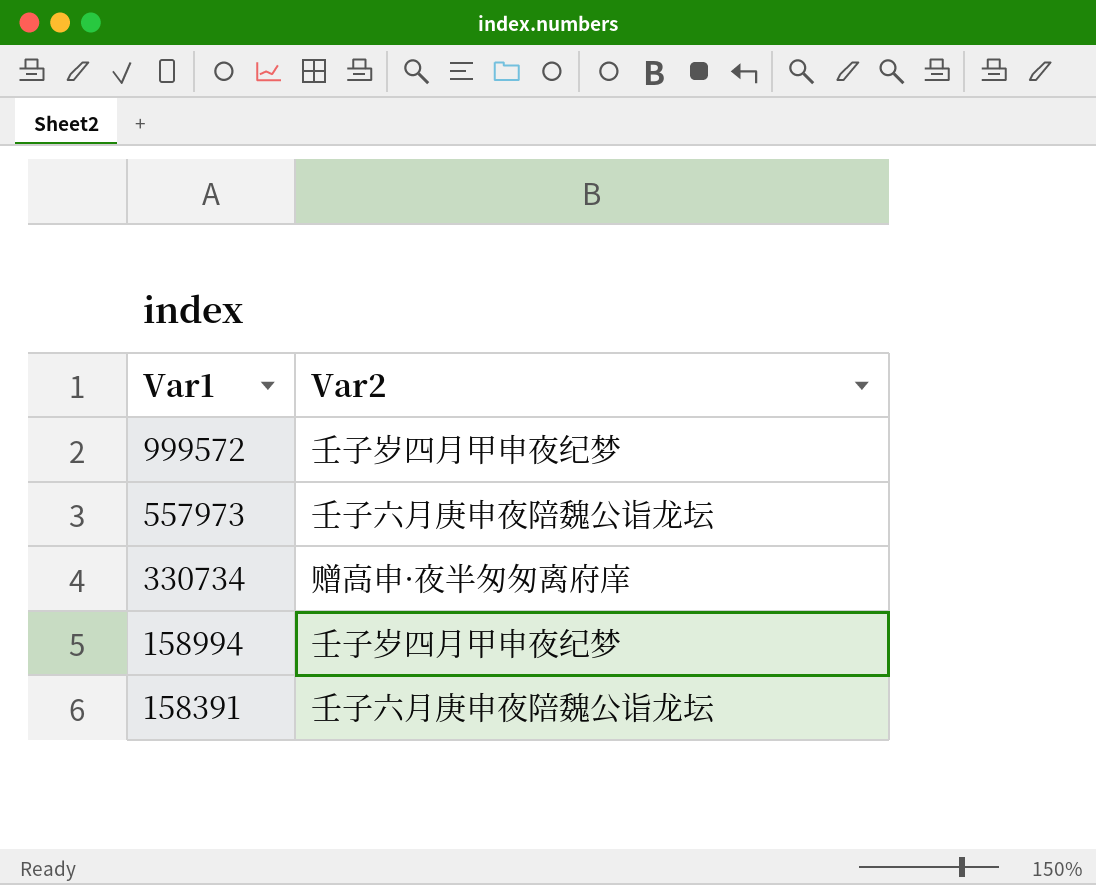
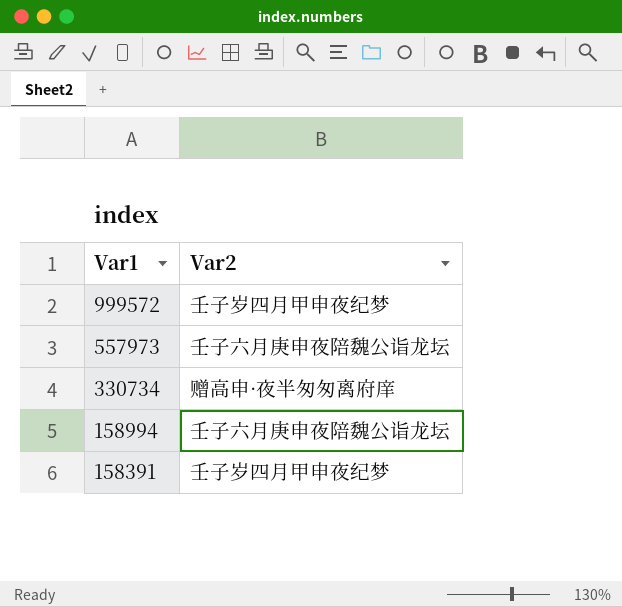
158994 | Var2: 壬子岁四月甲申夜纪梦 -> 壬子六月庚申夜陪魏公诣龙坛
158391 | Var2: 壬子六月庚申夜陪魏公诣龙坛 -> 壬子岁四月甲申夜纪梦

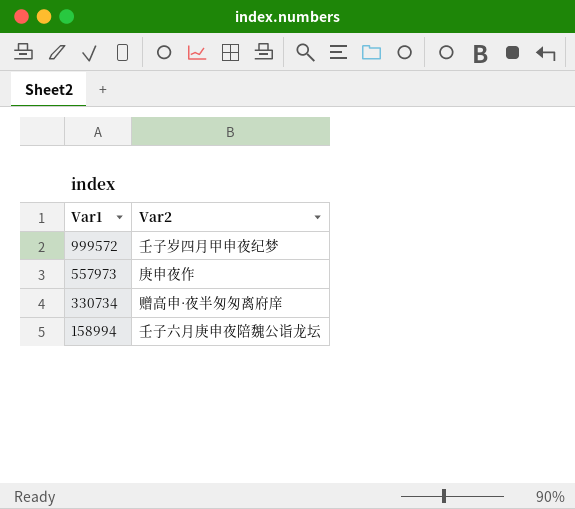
row 158391: 壬子岁四月甲申夜纪梦 -> none
557973 | Var2: 壬子六月庚申夜陪魏公诣龙坛 -> 庚申夜作

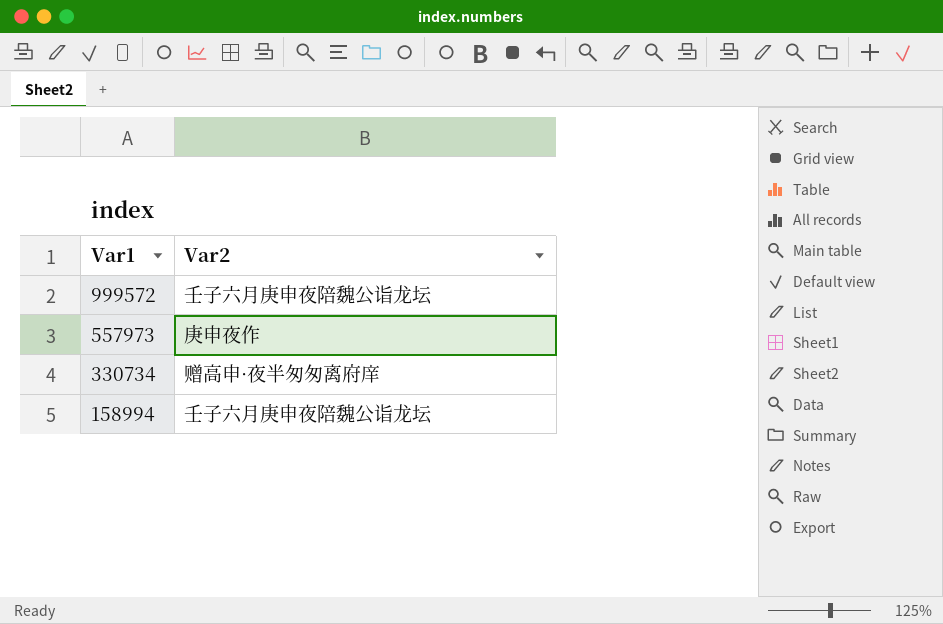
999572 | Var2: 壬子岁四月甲申夜纪梦 -> 壬子六月庚申夜陪魏公诣龙坛

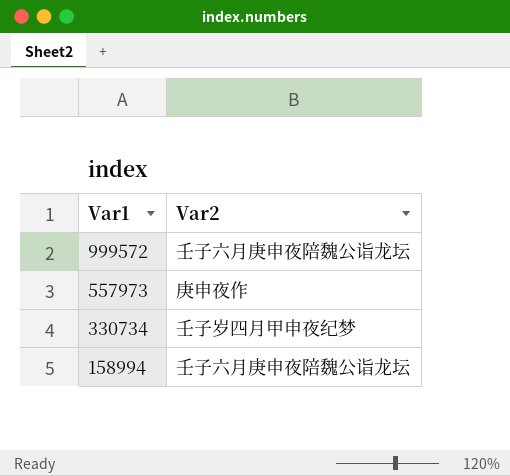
330734 | Var2: 赠高申·夜半匆匆离府庠 -> 壬子岁四月甲申夜纪梦

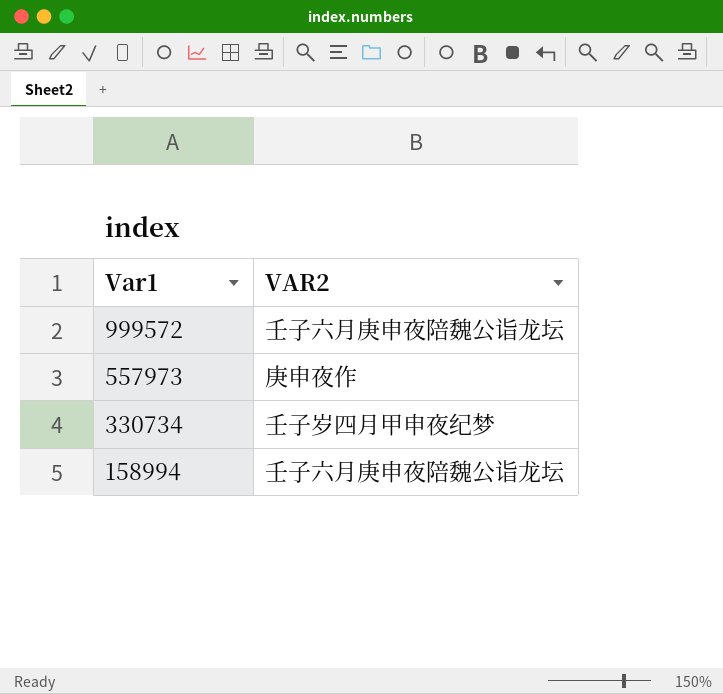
column name: Var2 -> VAR2

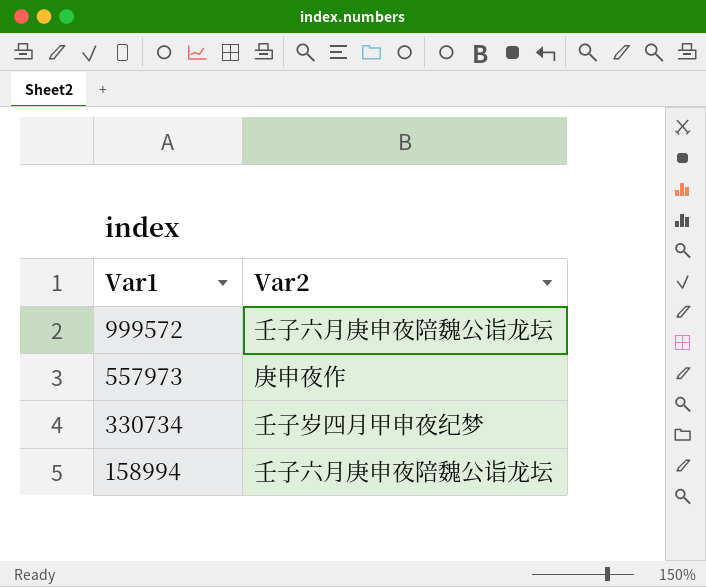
column name: VAR2 -> Var2

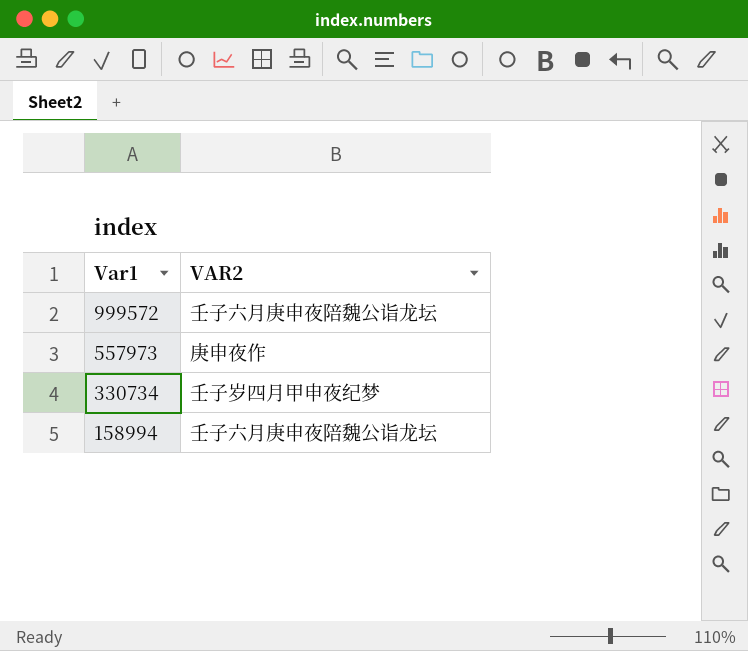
column name: Var2 -> VAR2

